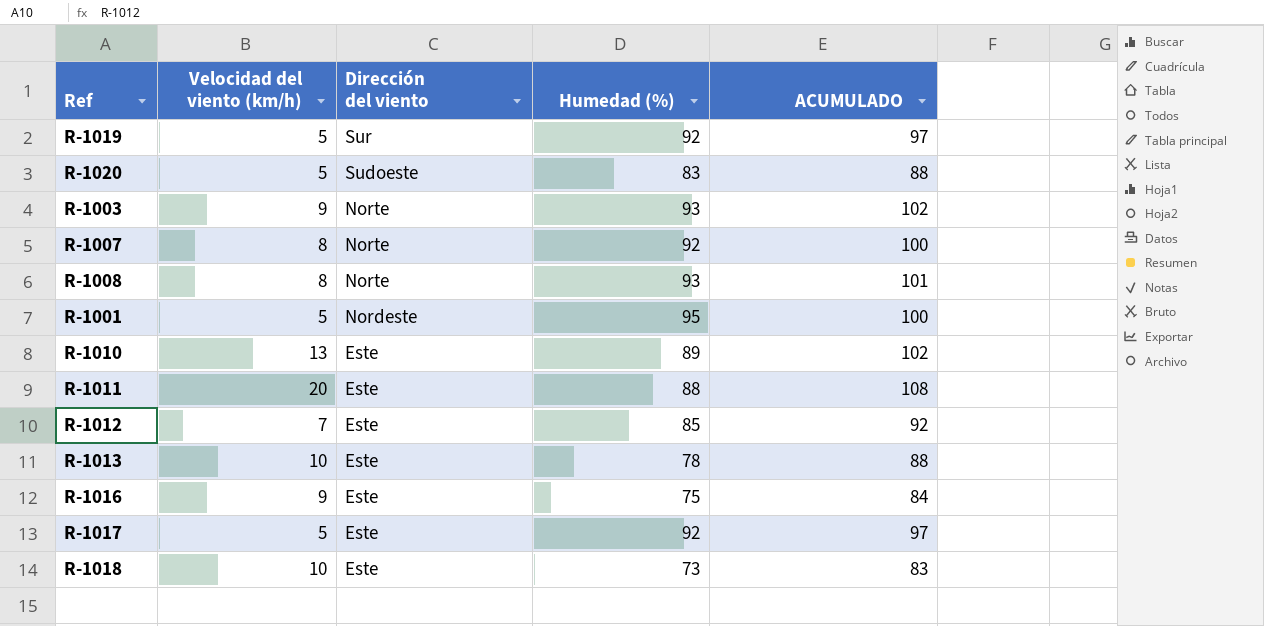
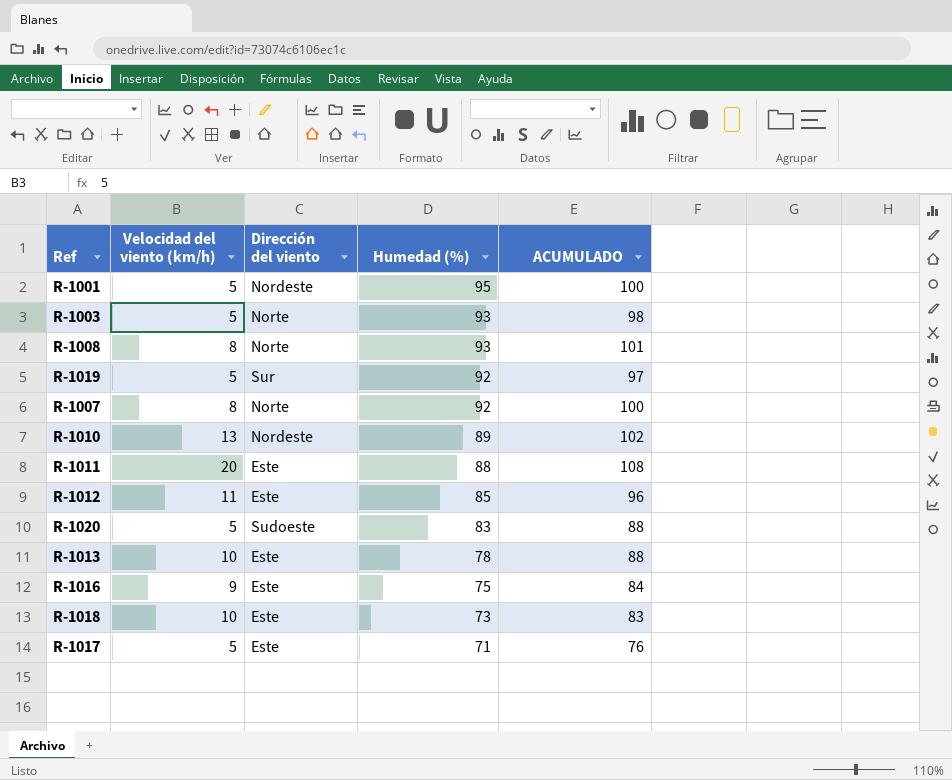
row order: Dirección del viento descending -> Humedad (%) descending
R-1003 | Velocidad del viento (km/h): 9 -> 5
R-1003 | ACUMULADO: 102 -> 98
R-1010 | Dirección del viento: Este -> Nordeste
R-1012 | Velocidad del viento (km/h): 7 -> 11
R-1012 | ACUMULADO: 92 -> 96
R-1017 | Humedad (%): 92 -> 71
R-1017 | ACUMULADO: 97 -> 76

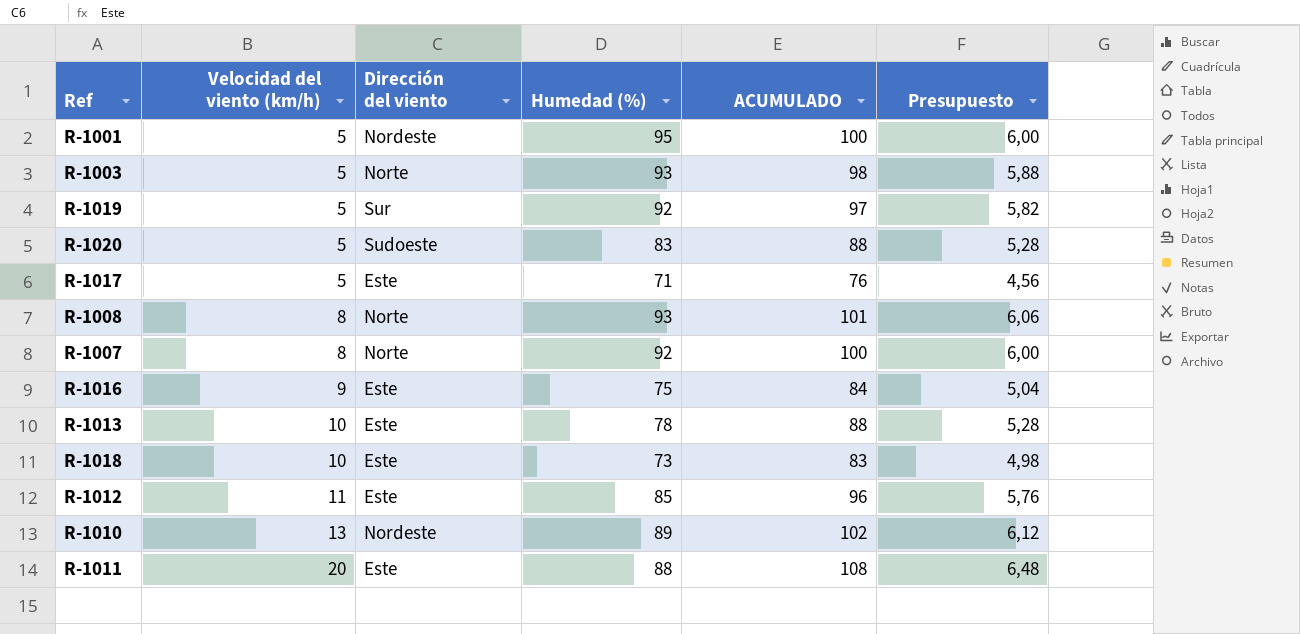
row order: Humedad (%) descending -> Velocidad del viento (km/h) ascending
column Presupuesto | formula: none -> [ACUMULADO] * 0,06

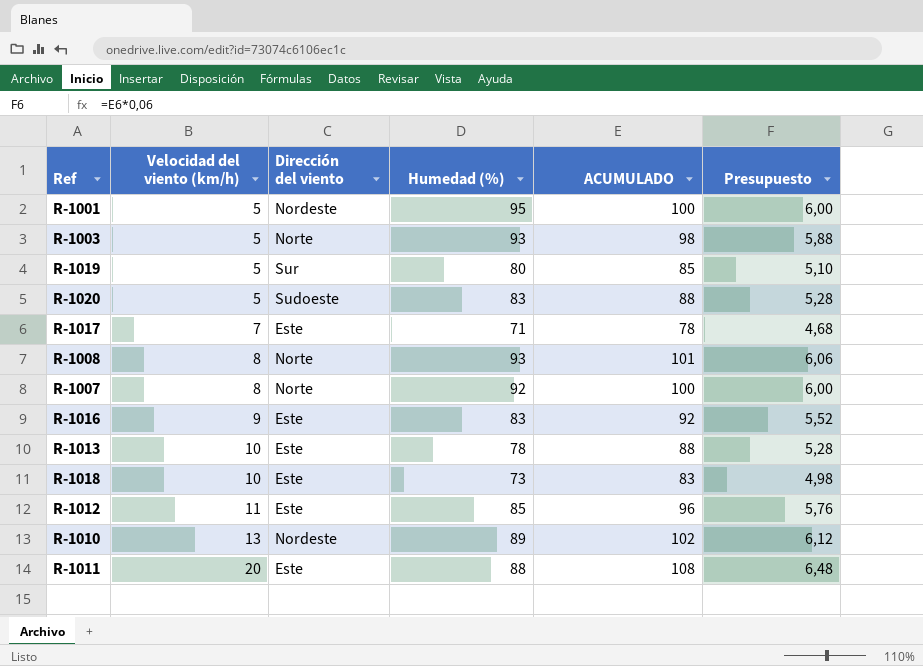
R-1019 | Humedad (%): 92 -> 80
R-1019 | ACUMULADO: 97 -> 85
R-1019 | Presupuesto: 5,82 -> 5,10
R-1017 | Velocidad del viento (km/h): 5 -> 7
R-1017 | ACUMULADO: 76 -> 78
R-1017 | Presupuesto: 4,56 -> 4,68
R-1016 | Humedad (%): 75 -> 83
R-1016 | ACUMULADO: 84 -> 92
R-1016 | Presupuesto: 5,04 -> 5,52

